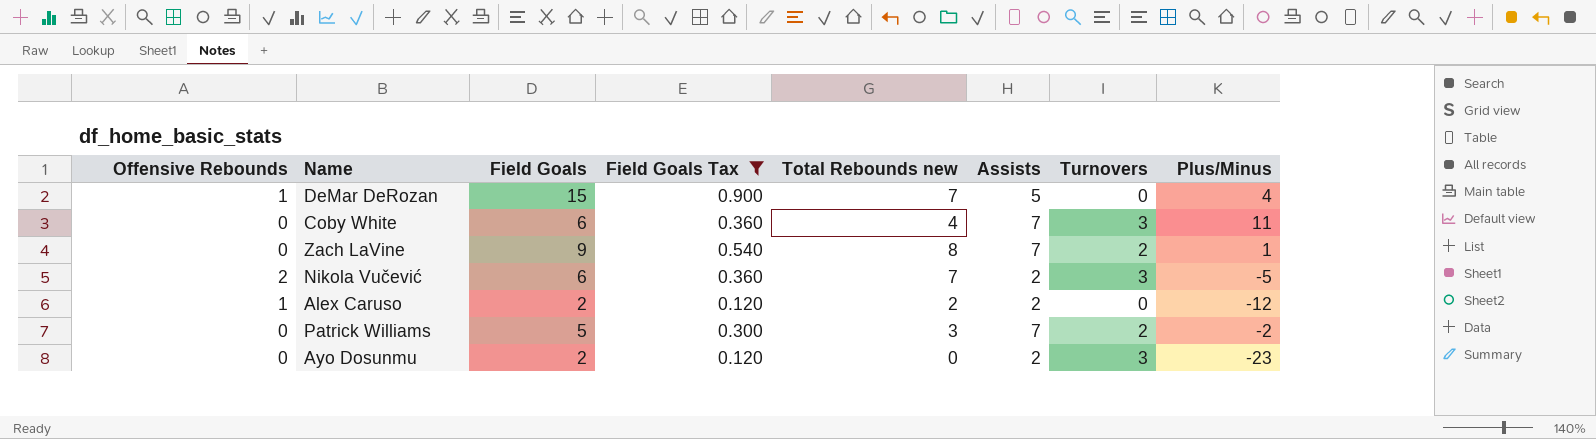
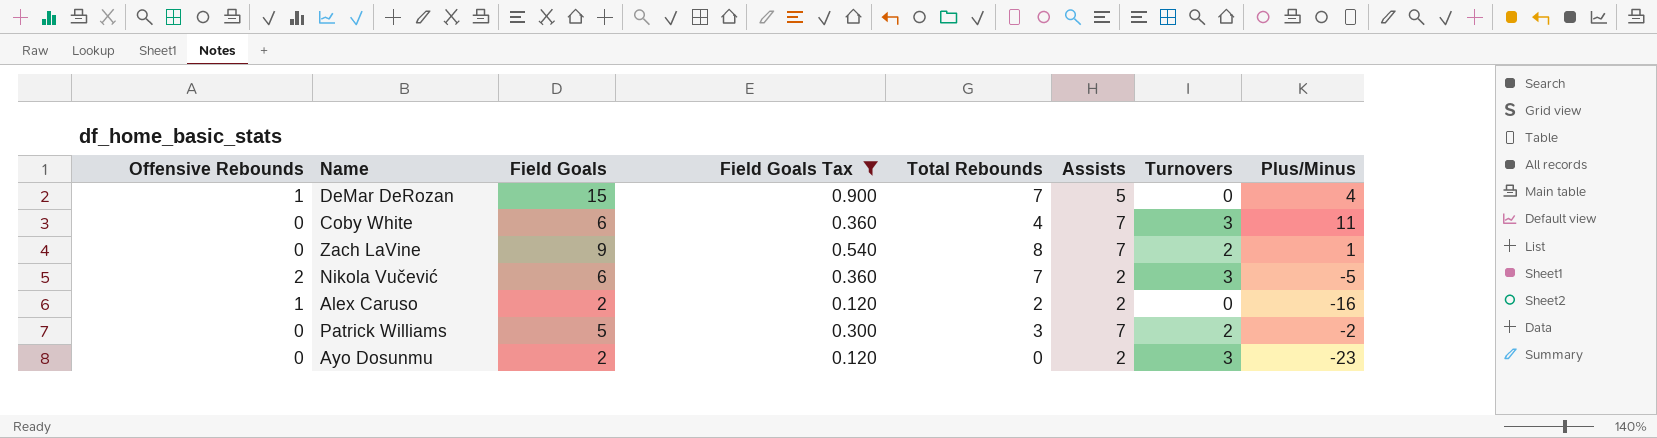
column name: Total Rebounds new -> Total Rebounds
Alex Caruso | Plus/Minus: -12 -> -16

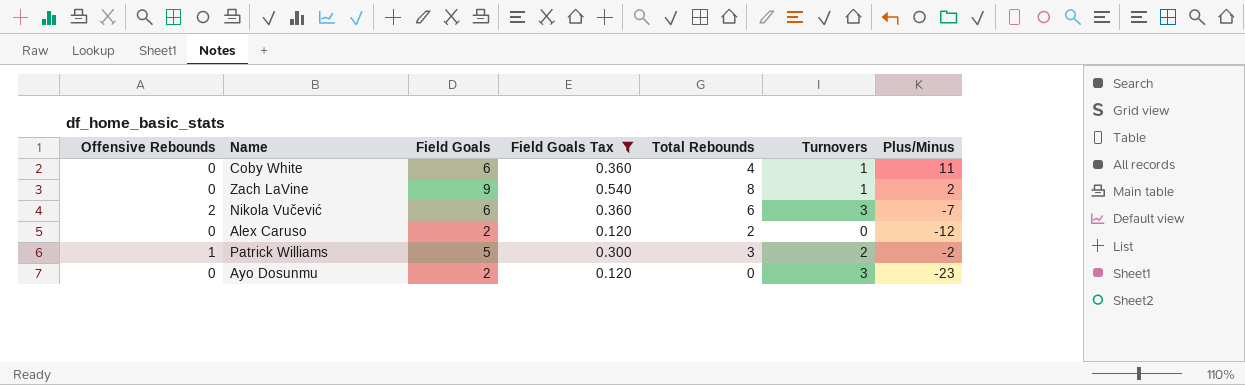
column Assists | position: 6 -> none
row DeMar DeRozan: 1 | 15 | 0.900 | 7 | 5 | 0 | 4 -> none
Coby White | Turnovers: 3 -> 1
Zach LaVine | Turnovers: 2 -> 1
Zach LaVine | Plus/Minus: 1 -> 2
Nikola Vučević | Total Rebounds: 7 -> 6
Nikola Vučević | Plus/Minus: -5 -> -7
Alex Caruso | Offensive Rebounds: 1 -> 0
Alex Caruso | Plus/Minus: -16 -> -12
Patrick Williams | Offensive Rebounds: 0 -> 1

